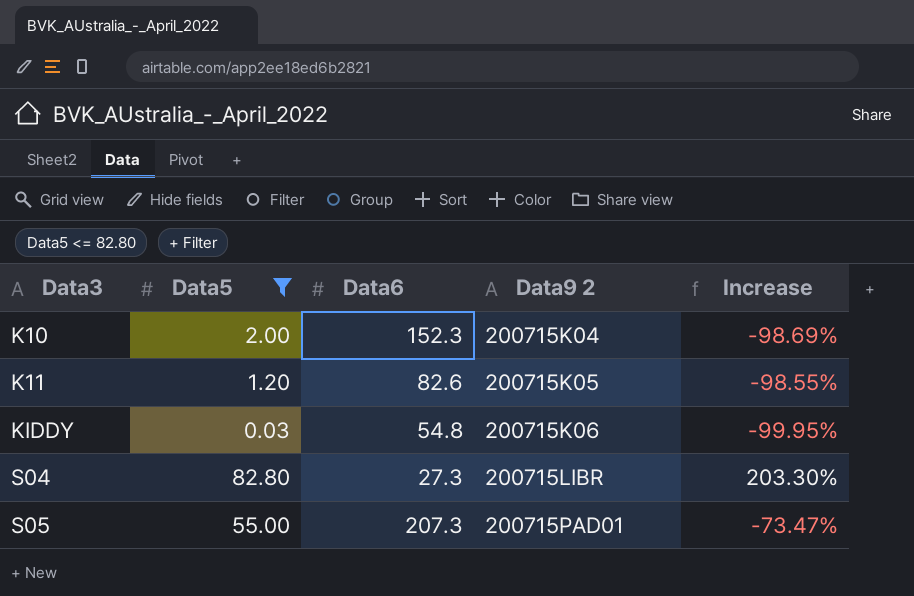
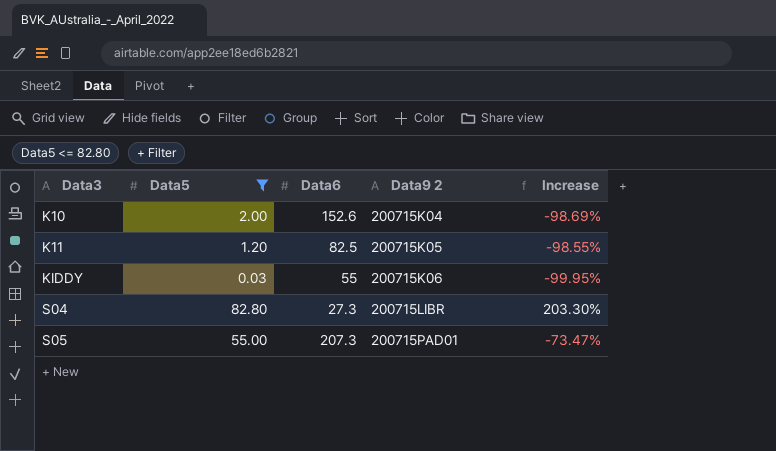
K10 | Data6: 152.3 -> 152.6
K11 | Data6: 82.6 -> 82.5
KIDDY | Data6: 54.8 -> 55

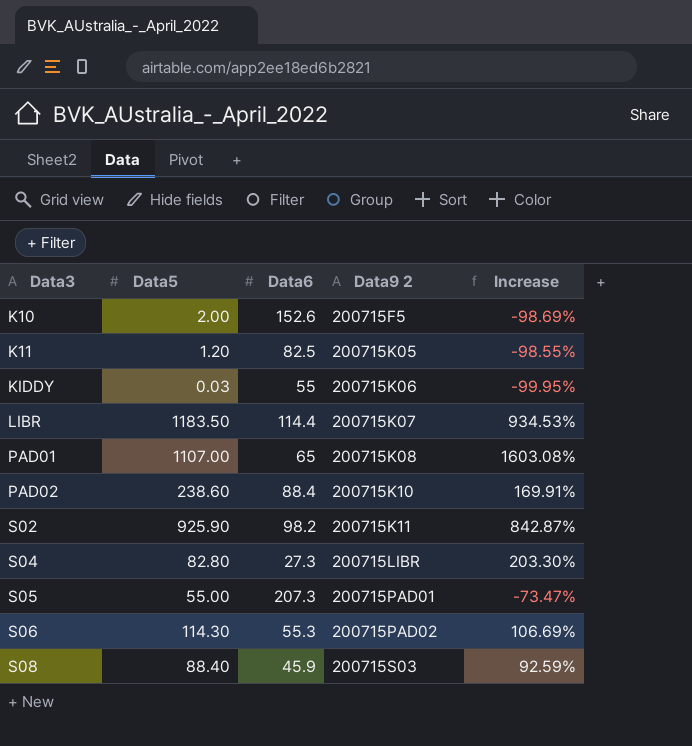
filter: Data5 <= 82.80 -> none
K10 | Data9 2: 200715K04 -> 200715F5

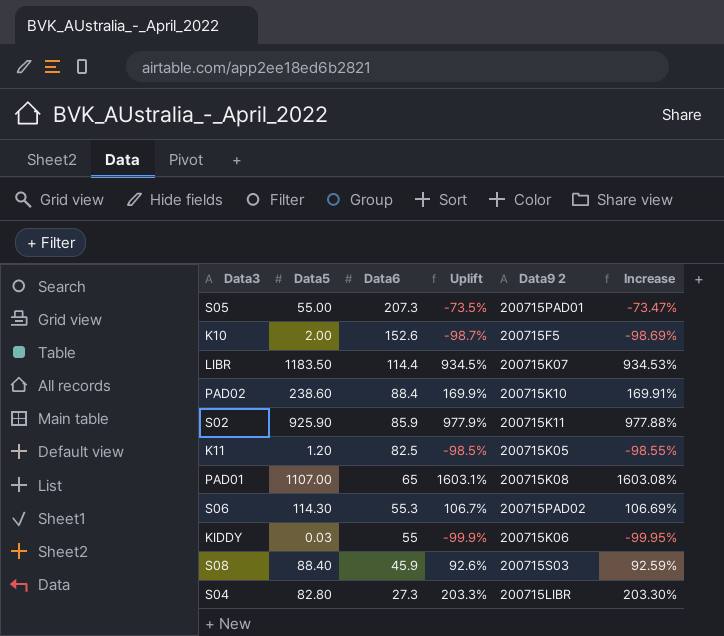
row order: Data3 ascending -> Data6 descending
column Uplift | formula: none -> ([Data5] - [Data6]) / [Data6]
S02 | Data6: 98.2 -> 85.9
S02 | Increase: 842.87% -> 977.88%

